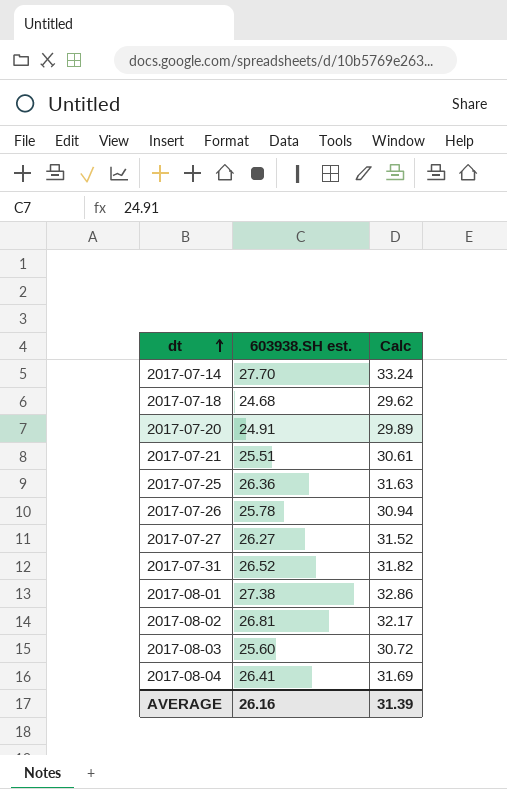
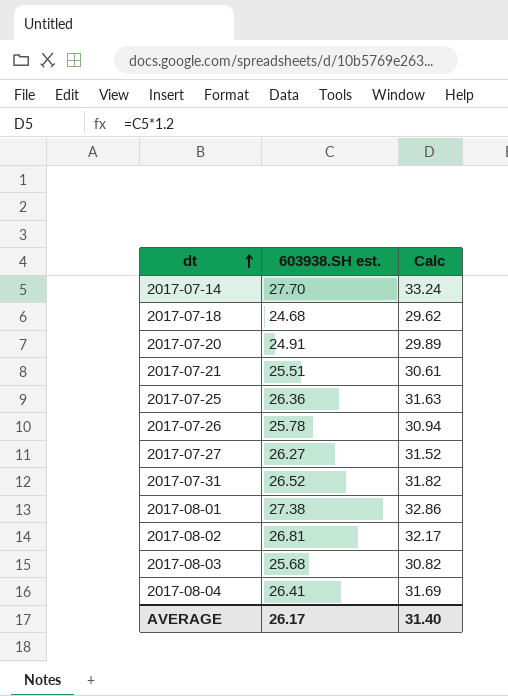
2017-08-03 | 603938.SH est.: 25.60 -> 25.68
2017-08-03 | Calc: 30.72 -> 30.82
AVERAGE | 603938.SH est.: 26.16 -> 26.17
AVERAGE | Calc: 31.39 -> 31.40

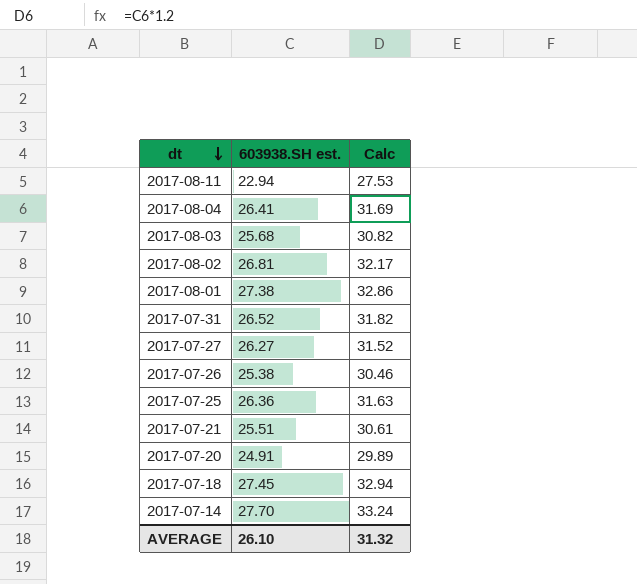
row order: dt ascending -> dt descending
row 2017-08-11: none -> 22.94 | 27.53
2017-07-26 | 603938.SH est.: 25.78 -> 25.38
2017-07-26 | Calc: 30.94 -> 30.46
2017-07-18 | 603938.SH est.: 24.68 -> 27.45
2017-07-18 | Calc: 29.62 -> 32.94
AVERAGE | 603938.SH est.: 26.17 -> 26.10
AVERAGE | Calc: 31.40 -> 31.32

